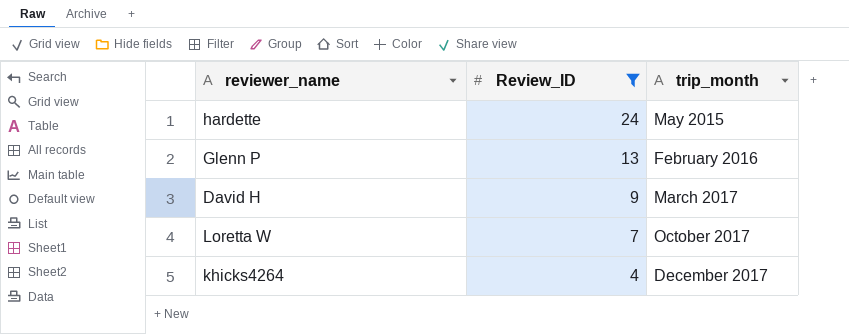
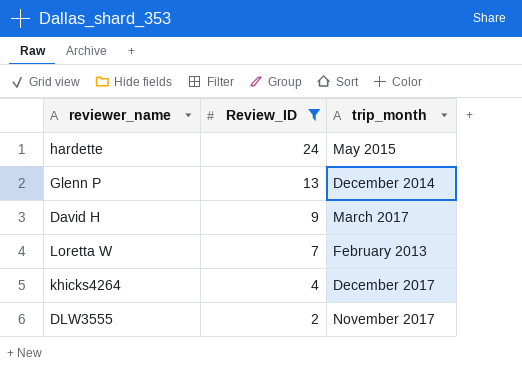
Glenn P | trip_month: February 2016 -> December 2014
Loretta W | trip_month: October 2017 -> February 2013
row DLW3555: none -> 2 | November 2017

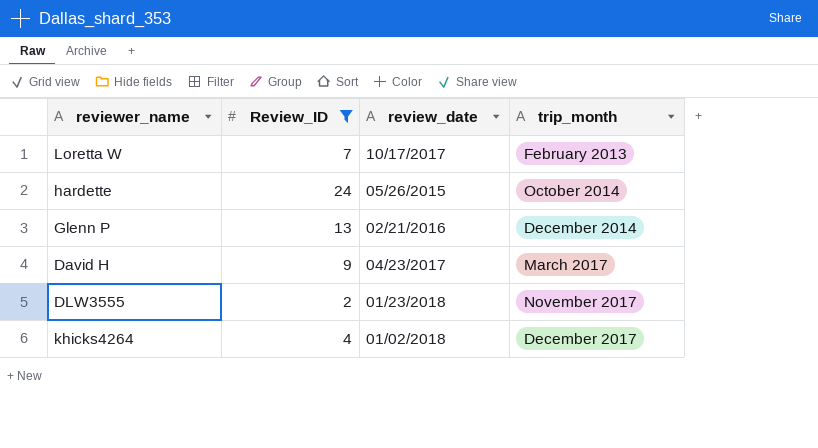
row order: Review_ID descending -> trip_month ascending
column review_date | position: none -> 3
hardette | trip_month: May 2015 -> October 2014

